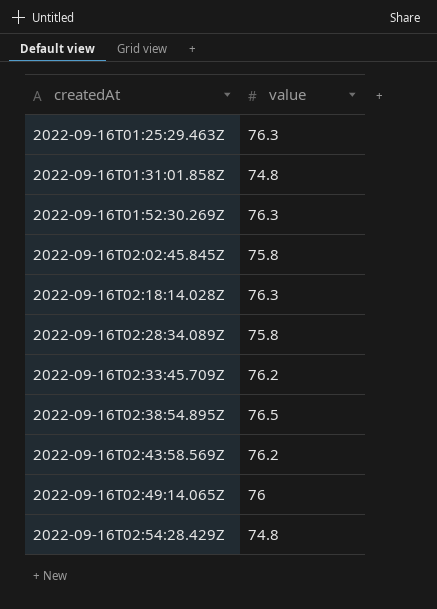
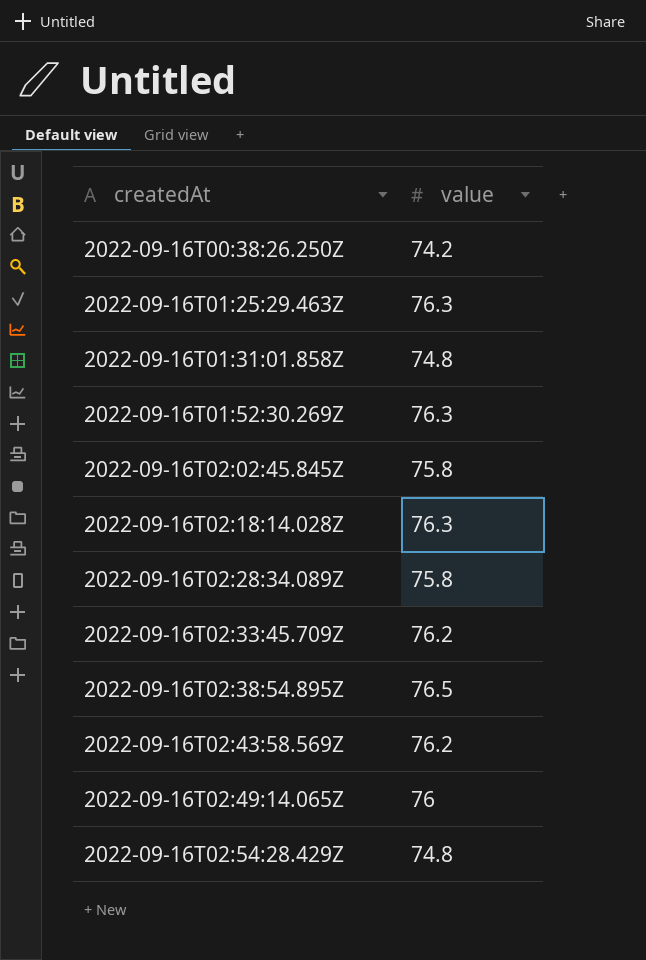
row 2022-09-16T00:38:26.250Z: none -> 74.2

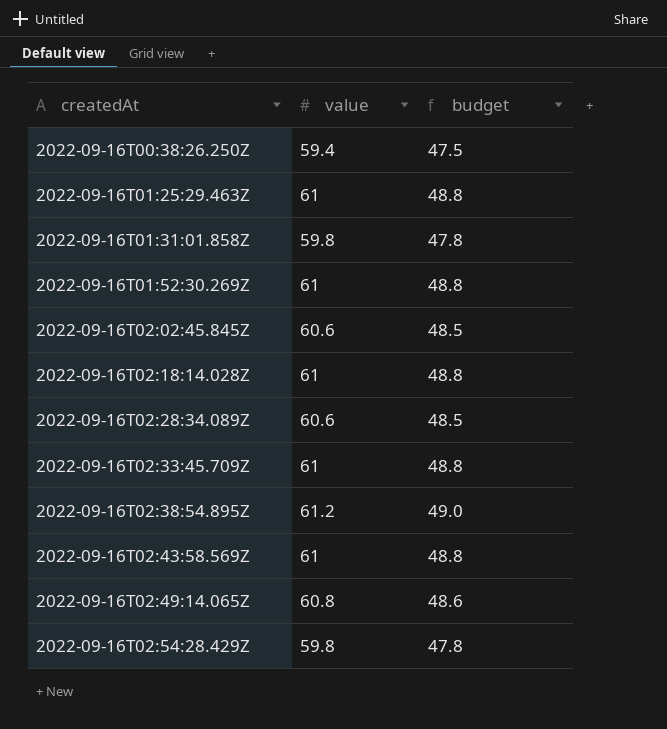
column budget | formula: none -> [value] * 0.8
2022-09-16T00:38:26.250Z | value: 74.2 -> 59.4
2022-09-16T01:25:29.463Z | value: 76.3 -> 61
2022-09-16T01:31:01.858Z | value: 74.8 -> 59.8
2022-09-16T01:52:30.269Z | value: 76.3 -> 61
2022-09-16T02:02:45.845Z | value: 75.8 -> 60.6
2022-09-16T02:18:14.028Z | value: 76.3 -> 61
2022-09-16T02:28:34.089Z | value: 75.8 -> 60.6
2022-09-16T02:33:45.709Z | value: 76.2 -> 61
2022-09-16T02:38:54.895Z | value: 76.5 -> 61.2
2022-09-16T02:43:58.569Z | value: 76.2 -> 61
2022-09-16T02:49:14.065Z | value: 76 -> 60.8
2022-09-16T02:54:28.429Z | value: 74.8 -> 59.8

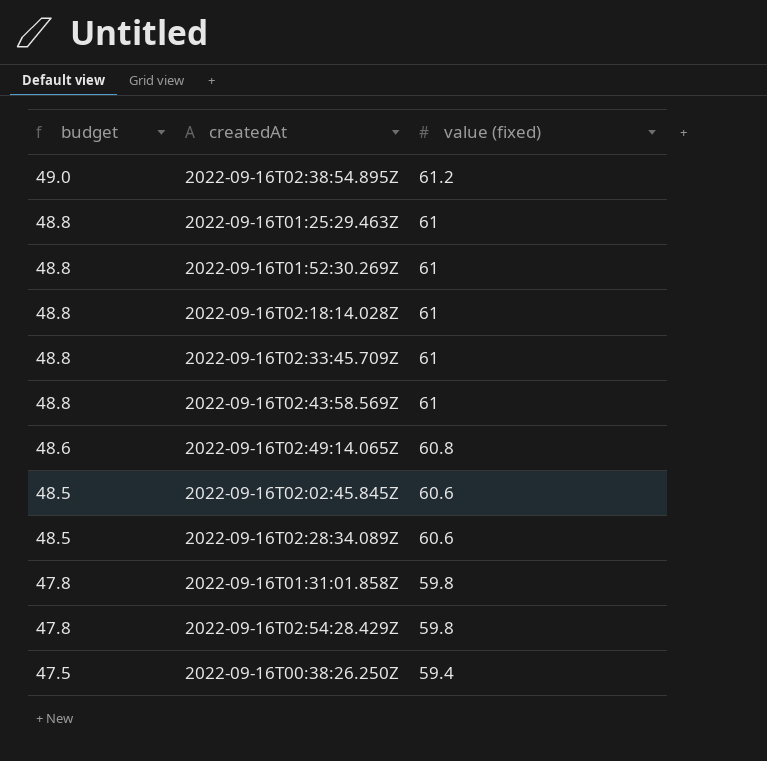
row order: createdAt ascending -> budget descending
column budget | position: 3 -> 1
column name: value -> value (fixed)

